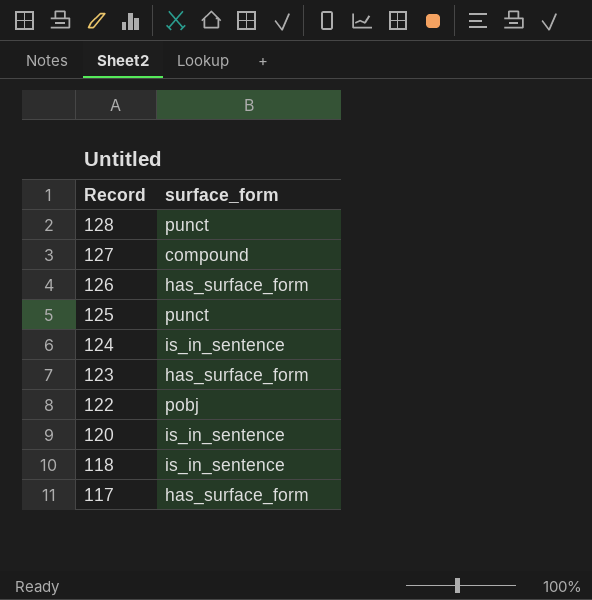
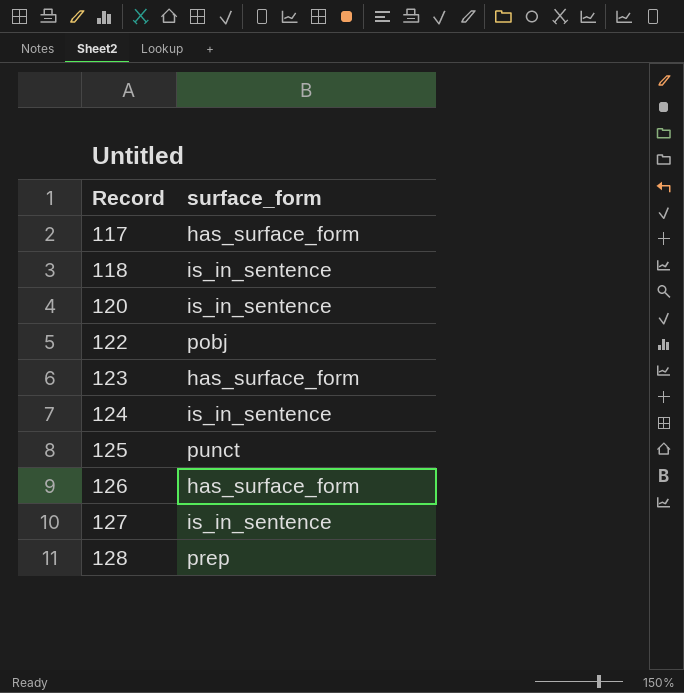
row order: Record descending -> Record ascending
127 | surface_form: compound -> is_in_sentence
128 | surface_form: punct -> prep

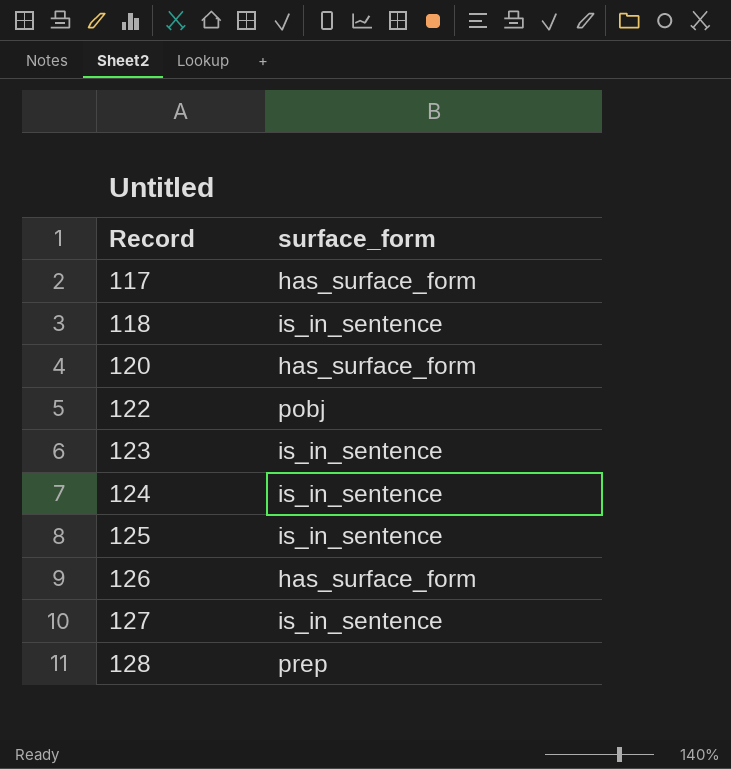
120 | surface_form: is_in_sentence -> has_surface_form
123 | surface_form: has_surface_form -> is_in_sentence
125 | surface_form: punct -> is_in_sentence

